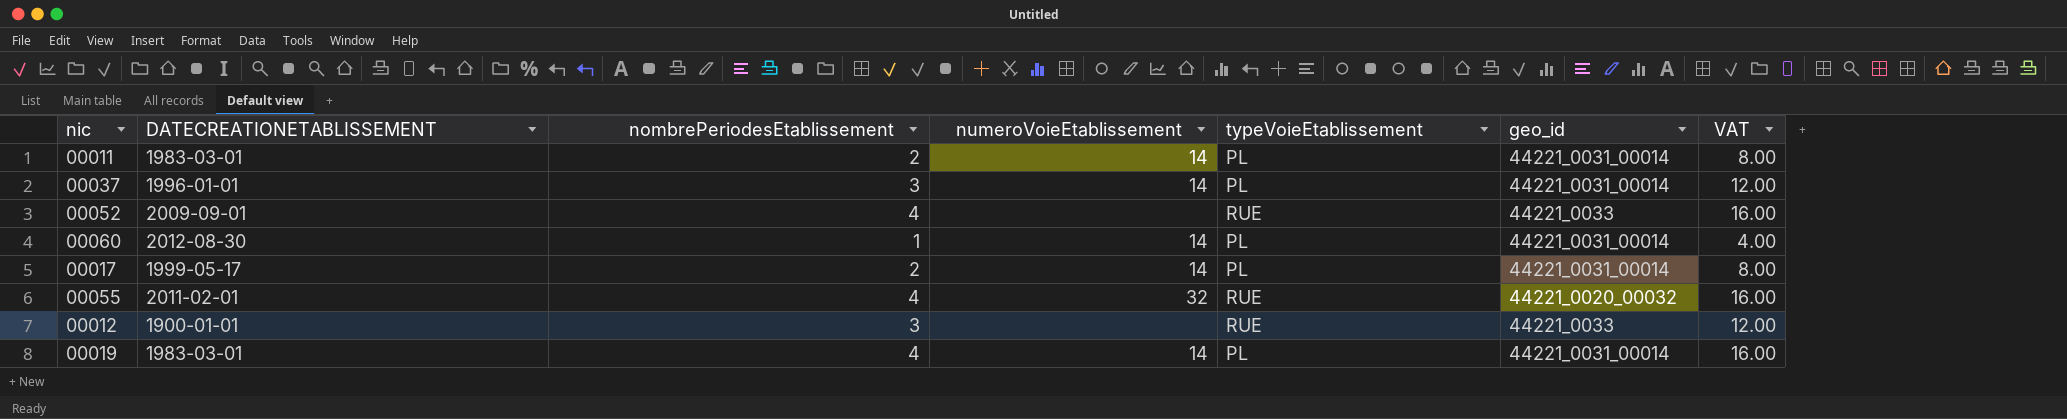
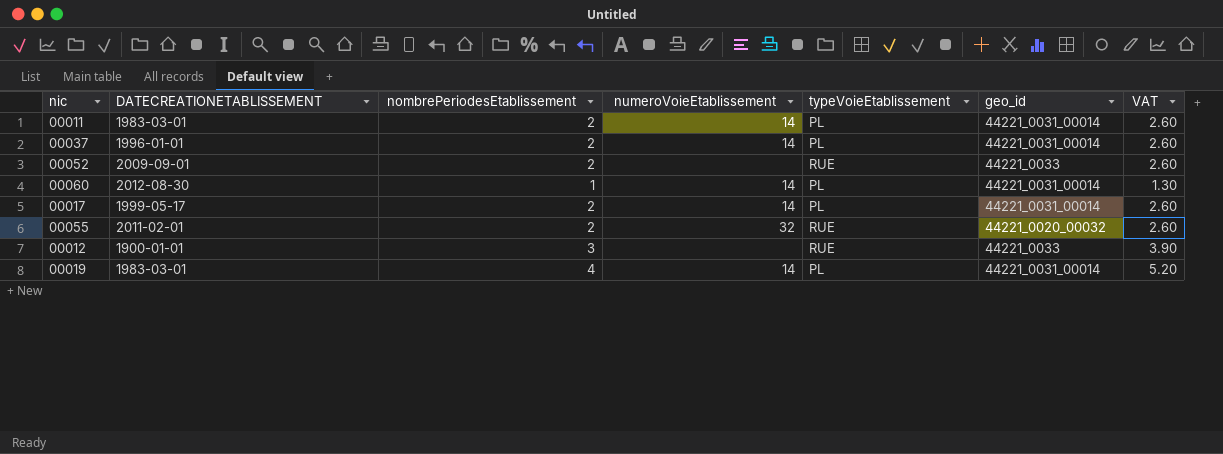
column VAT | formula: [nombrePeriodesEtablissement] * 4 -> [nombrePeriodesEtablissement] * 1.3
00037 | nombrePeriodesEtablissement: 3 -> 2
00052 | nombrePeriodesEtablissement: 4 -> 2
00055 | nombrePeriodesEtablissement: 4 -> 2

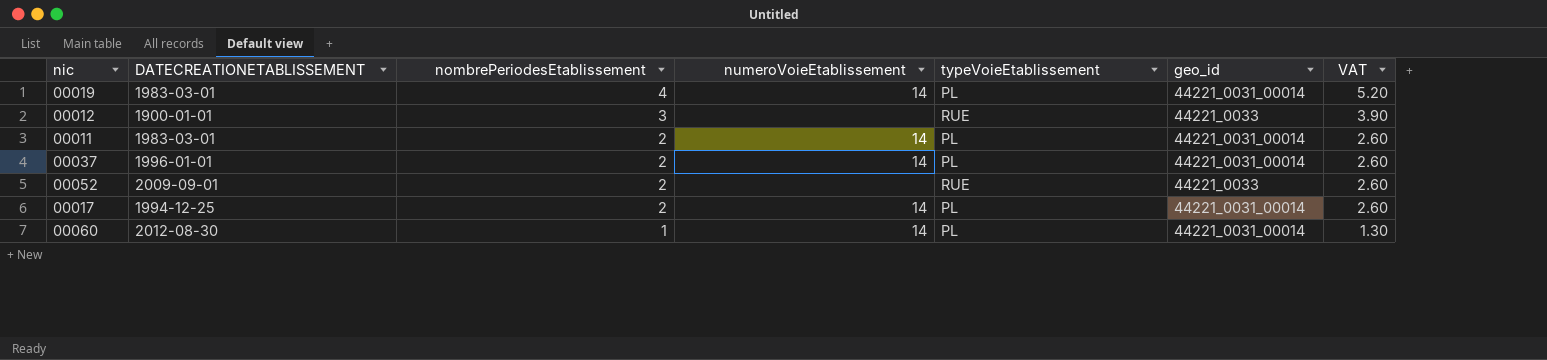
row order: none -> nombrePeriodesEtablissement descending
row 00055: 2011-02-01 | 2 | 32 | RUE | 44221_0020_00032 | 2.60 -> none
00017 | DATECREATIONETABLISSEMENT: 1999-05-17 -> 1994-12-25

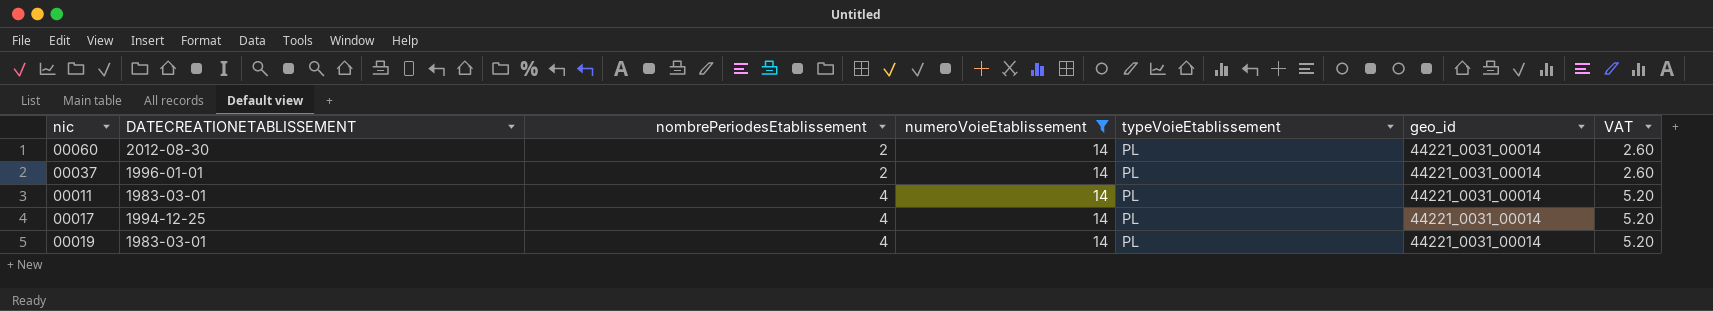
filter: none -> numeroVoieEtablissement = 14
row order: nombrePeriodesEtablissement descending -> nombrePeriodesEtablissement ascending
00060 | nombrePeriodesEtablissement: 1 -> 2
00060 | VAT: 1.30 -> 2.60
00011 | nombrePeriodesEtablissement: 2 -> 4
00011 | VAT: 2.60 -> 5.20
00017 | nombrePeriodesEtablissement: 2 -> 4
00017 | VAT: 2.60 -> 5.20

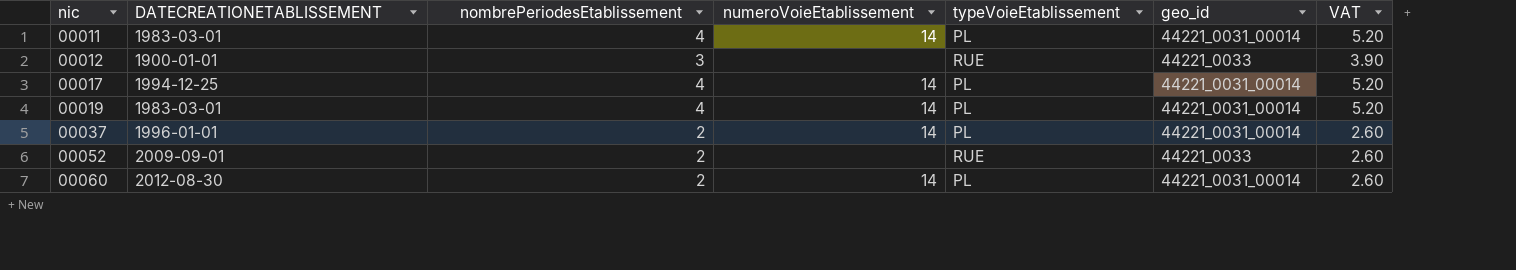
filter: numeroVoieEtablissement = 14 -> none
row order: nombrePeriodesEtablissement ascending -> nic ascending

